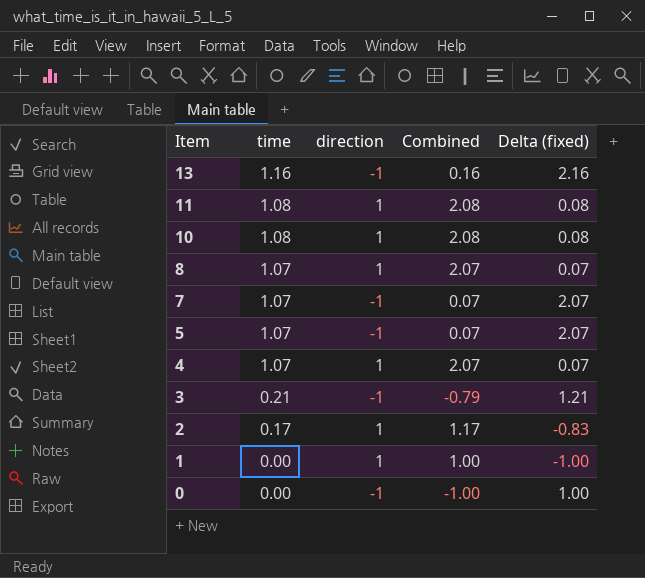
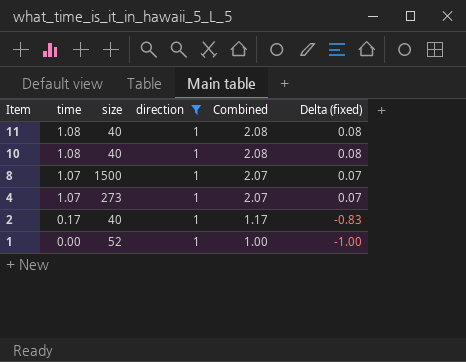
filter: none -> direction = 1
column size | position: none -> 3

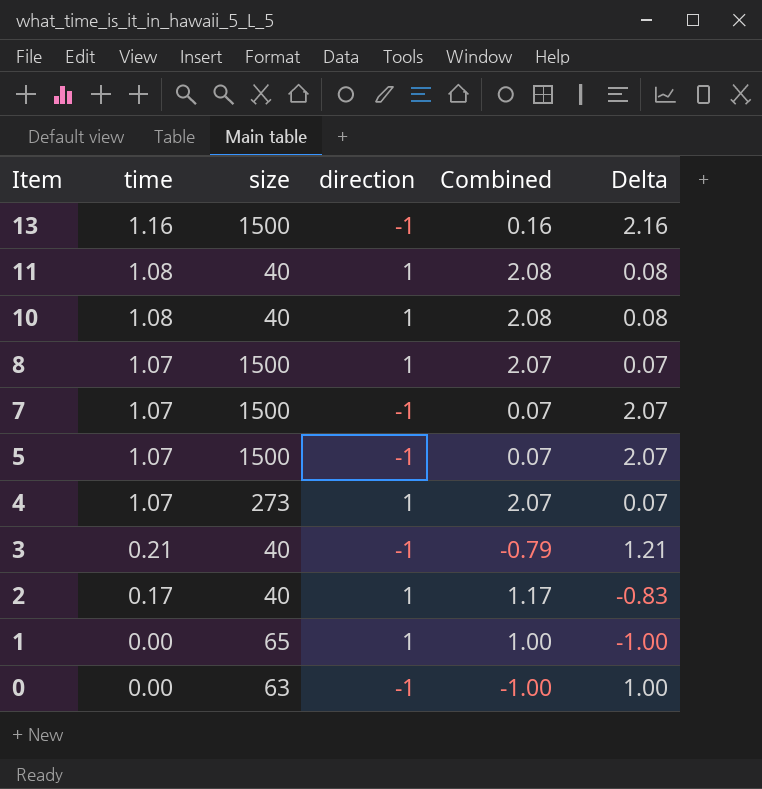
filter: direction = 1 -> none
column name: Delta (fixed) -> Delta
1 | size: 52 -> 65

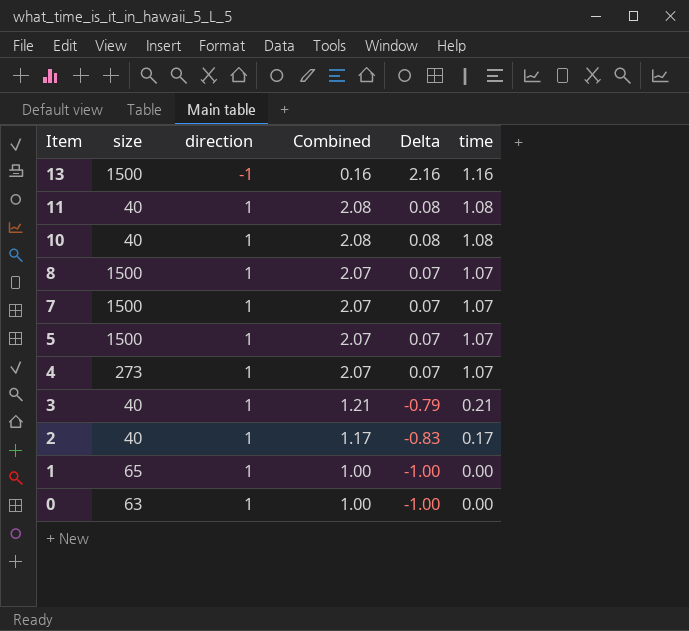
column time | position: 2 -> 6
7 | direction: -1 -> 1
7 | Combined: 0.07 -> 2.07
7 | Delta: 2.07 -> 0.07
5 | direction: -1 -> 1
5 | Combined: 0.07 -> 2.07
5 | Delta: 2.07 -> 0.07
3 | direction: -1 -> 1
3 | Combined: -0.79 -> 1.21
3 | Delta: 1.21 -> -0.79
0 | direction: -1 -> 1
0 | Combined: -1.00 -> 1.00
0 | Delta: 1.00 -> -1.00

